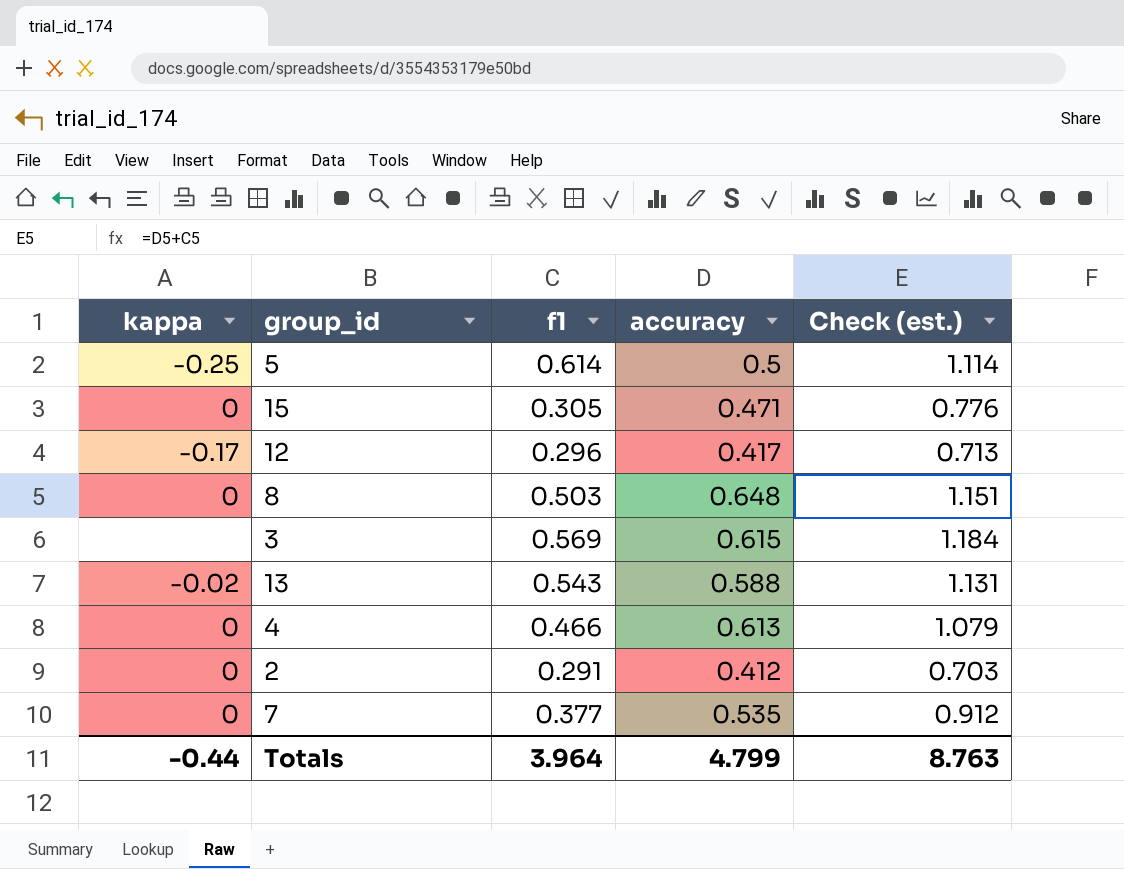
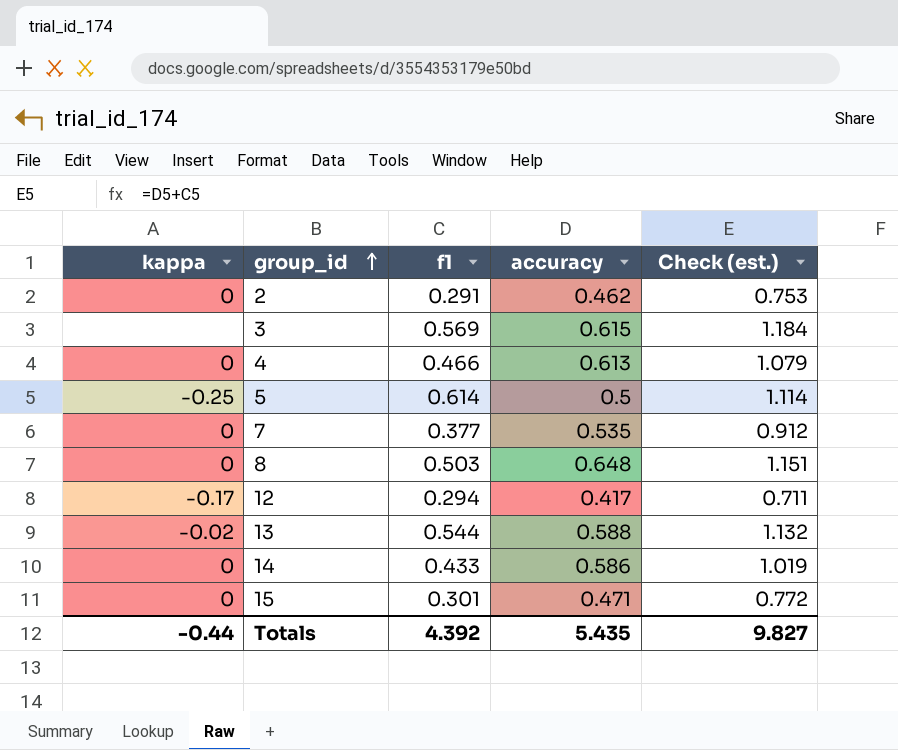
row order: none -> group_id ascending
2 | accuracy: 0.412 -> 0.462
2 | Check (est.): 0.703 -> 0.753
12 | f1: 0.296 -> 0.294
12 | Check (est.): 0.713 -> 0.711
13 | f1: 0.543 -> 0.544
13 | Check (est.): 1.131 -> 1.132
row 14: none -> 0 | 0.433 | 0.586 | 1.019
15 | f1: 0.305 -> 0.301
15 | Check (est.): 0.776 -> 0.772
Totals | f1: 3.964 -> 4.392
Totals | accuracy: 4.799 -> 5.435
Totals | Check (est.): 8.763 -> 9.827

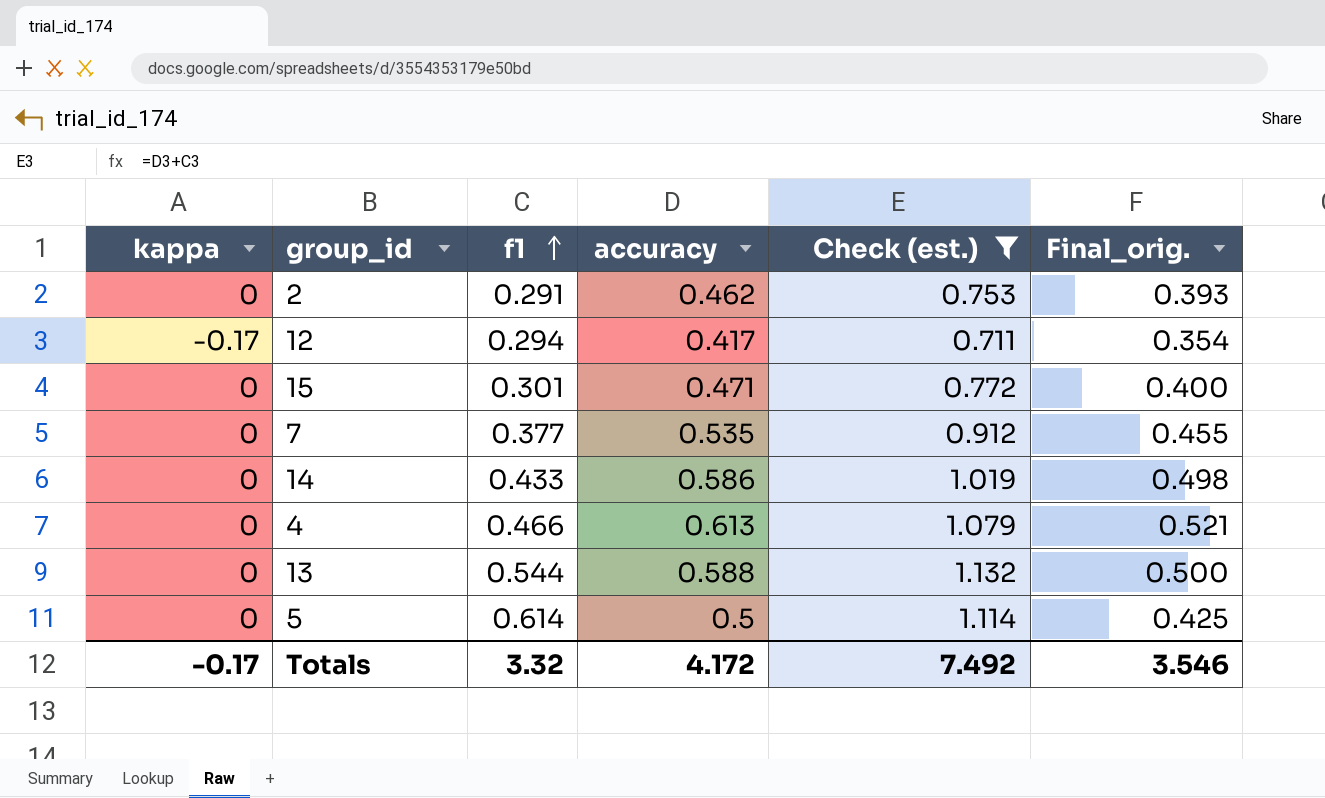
filter: none -> Check (est.) <= 1.132
row order: group_id ascending -> f1 ascending
column Final_orig. | formula: none -> [accuracy] * 0.85
13 | kappa: -0.02 -> 0
5 | kappa: -0.25 -> 0
Totals | kappa: -0.44 -> -0.17
Totals | f1: 4.392 -> 3.32
Totals | accuracy: 5.435 -> 4.172
Totals | Check (est.): 9.827 -> 7.492

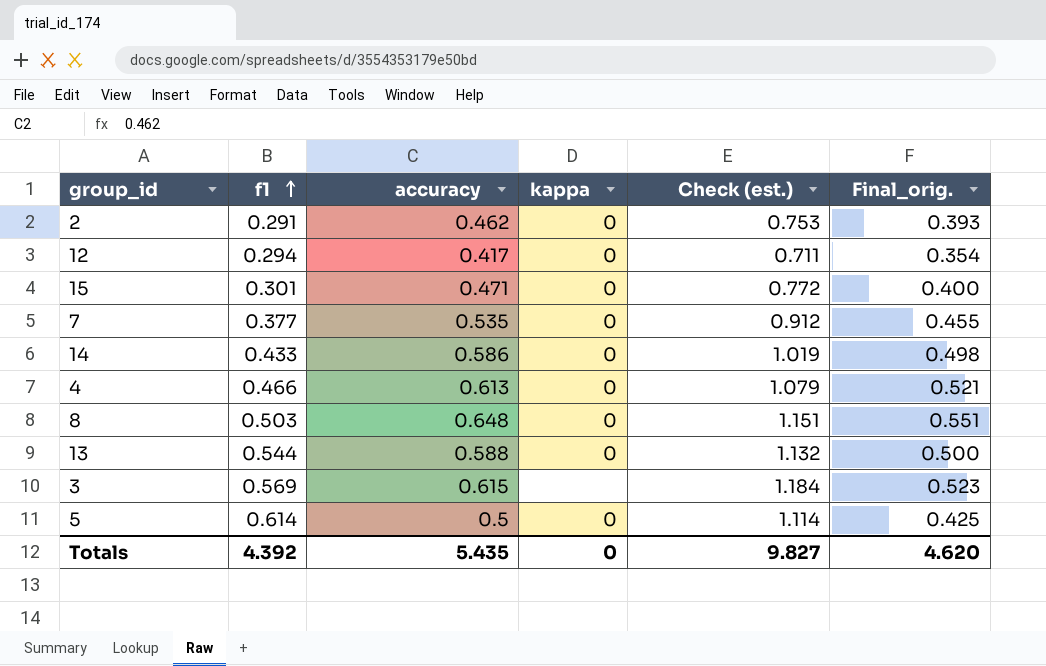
filter: Check (est.) <= 1.132 -> none
column kappa | position: 1 -> 4
12 | kappa: -0.17 -> 0
Totals | f1: 3.32 -> 4.392
Totals | accuracy: 4.172 -> 5.435
Totals | kappa: -0.17 -> 0
Totals | Check (est.): 7.492 -> 9.827
Totals | Final_orig.: 3.546 -> 4.620

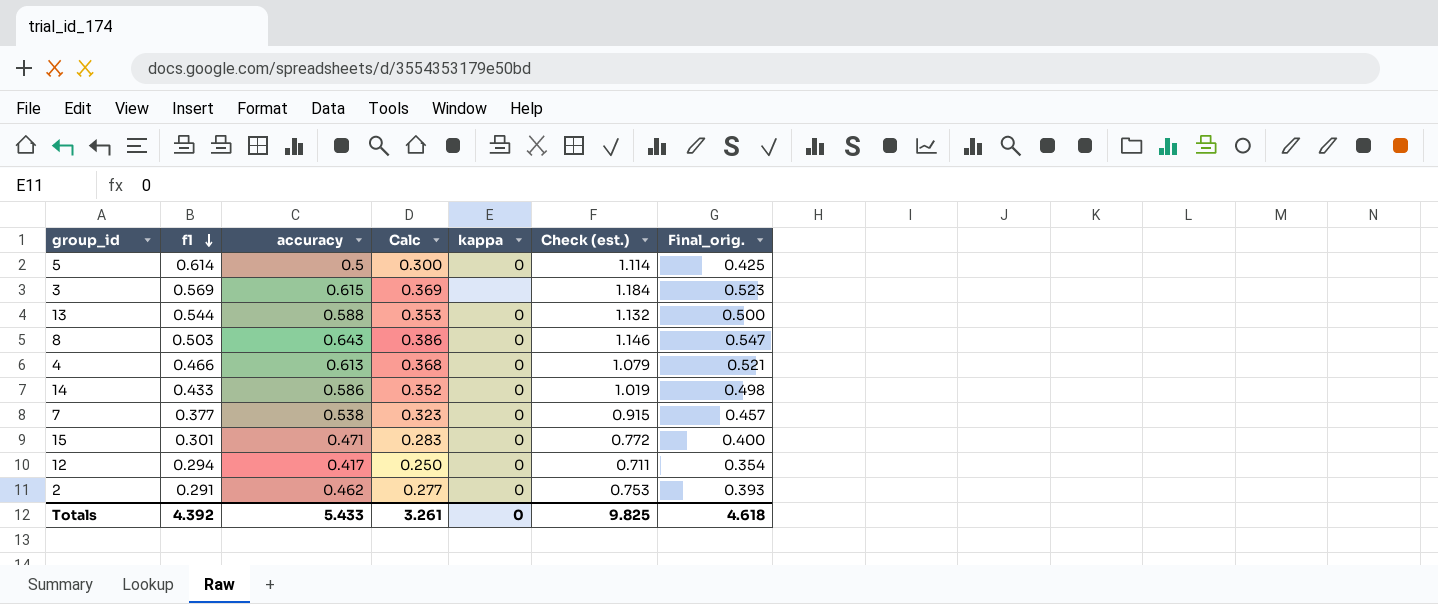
row order: f1 ascending -> f1 descending
column Calc | formula: none -> [accuracy] * 0.6
8 | accuracy: 0.648 -> 0.643
8 | Check (est.): 1.151 -> 1.146
8 | Final_orig.: 0.551 -> 0.547
7 | accuracy: 0.535 -> 0.538
7 | Check (est.): 0.912 -> 0.915
7 | Final_orig.: 0.455 -> 0.457
Totals | accuracy: 5.435 -> 5.433
Totals | Check (est.): 9.827 -> 9.825
Totals | Final_orig.: 4.620 -> 4.618

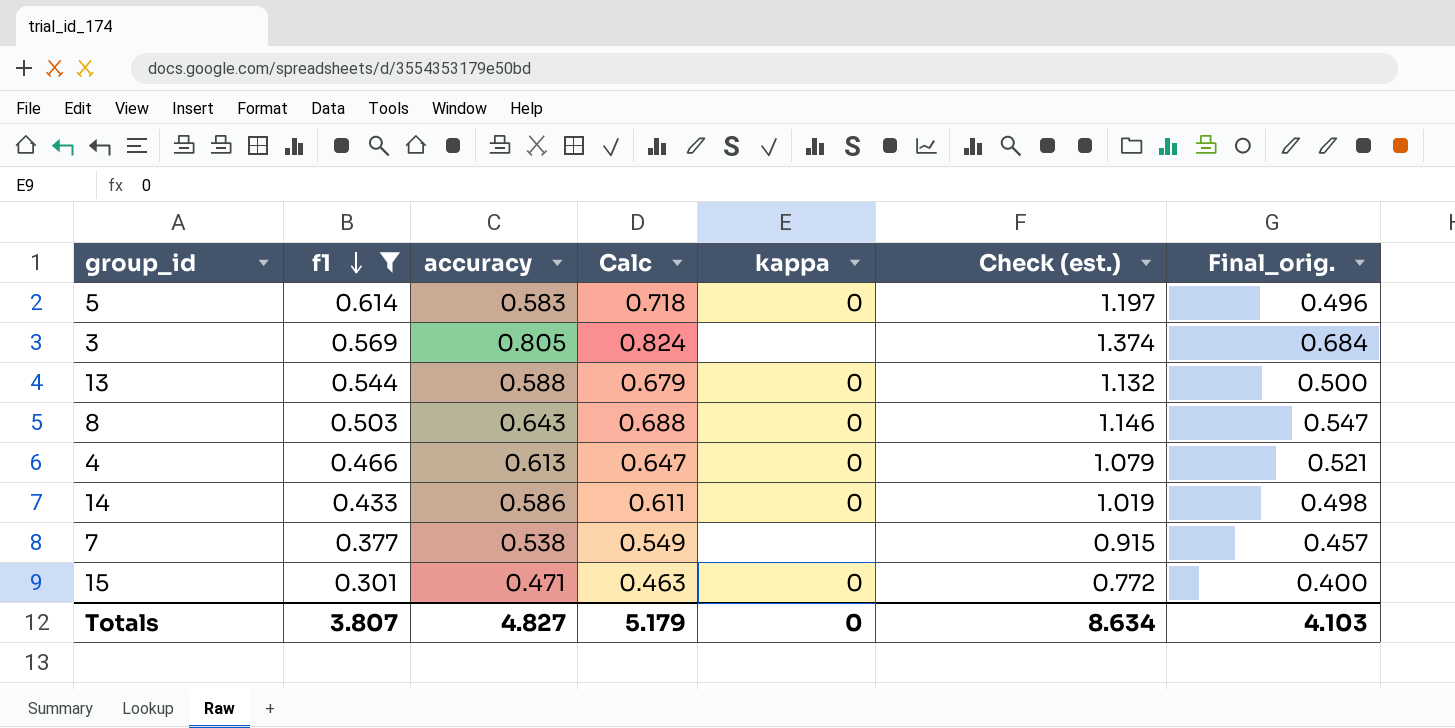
filter: none -> f1 >= 0.301
column Calc | formula: [accuracy] * 0.6 -> [Check (est.)] * 0.6
5 | accuracy: 0.5 -> 0.583
5 | Check (est.): 1.114 -> 1.197
5 | Final_orig.: 0.425 -> 0.496
3 | accuracy: 0.615 -> 0.805
3 | Check (est.): 1.184 -> 1.374
3 | Final_orig.: 0.523 -> 0.684
7 | kappa: 0 -> none
Totals | f1: 4.392 -> 3.807
Totals | accuracy: 5.433 -> 4.827
Totals | Calc: 3.261 -> 5.179
Totals | Check (est.): 9.825 -> 8.634
Totals | Final_orig.: 4.618 -> 4.103

